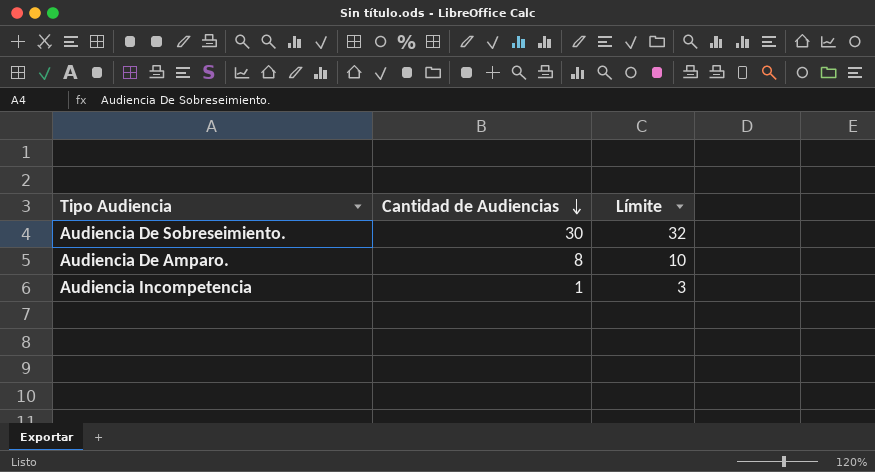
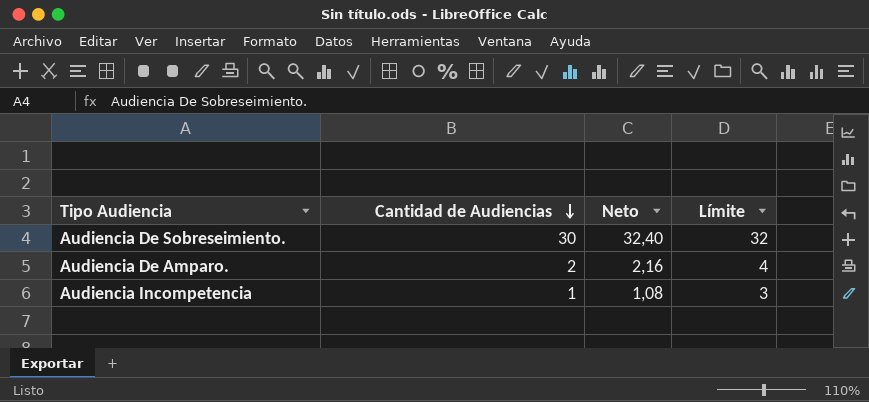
column Neto | formula: none -> [Cantidad de Audiencias] * 1,08
Audiencia De Amparo. | Cantidad de Audiencias: 8 -> 2
Audiencia De Amparo. | Límite: 10 -> 4

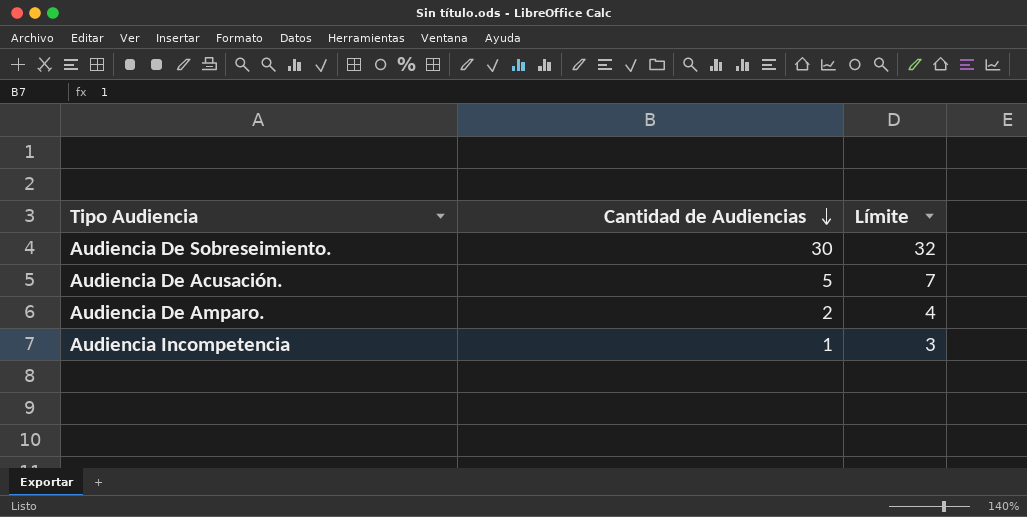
column Neto | formula: [Cantidad de Audiencias] * 1,08 -> none
row Audiencia De Acusación.: none -> 5 | 7

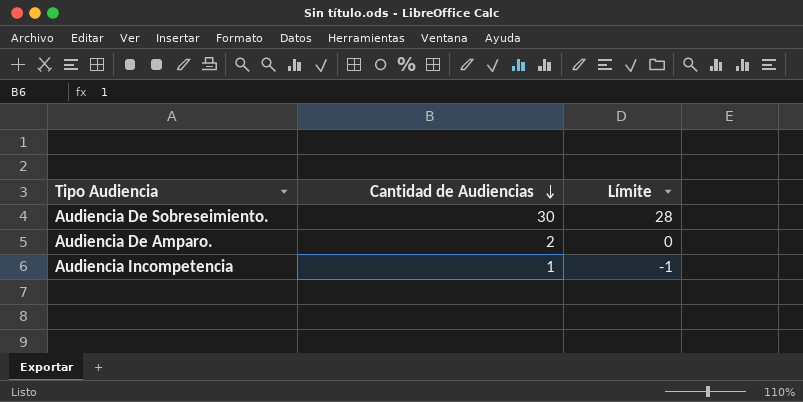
column Límite | formula: [Cantidad de Audiencias] + 2 -> [Cantidad de Audiencias] - 2
row Audiencia De Acusación.: 5 | 7 -> none

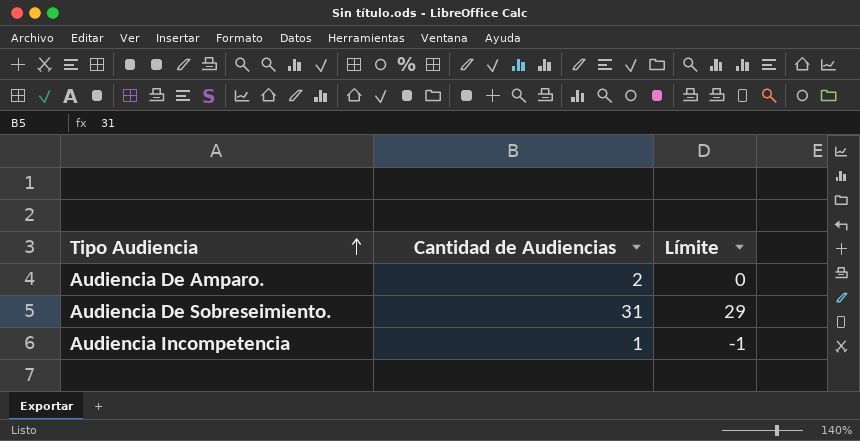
row order: Cantidad de Audiencias descending -> Tipo Audiencia ascending
Audiencia De Sobreseimiento. | Cantidad de Audiencias: 30 -> 31
Audiencia De Sobreseimiento. | Límite: 28 -> 29

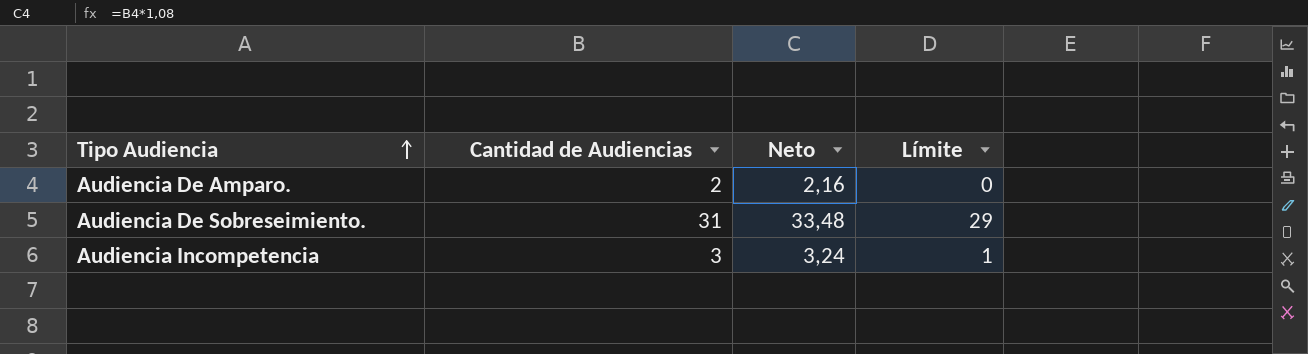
column Neto | formula: none -> [Cantidad de Audiencias] * 1,08
Audiencia Incompetencia | Cantidad de Audiencias: 1 -> 3
Audiencia Incompetencia | Límite: -1 -> 1

